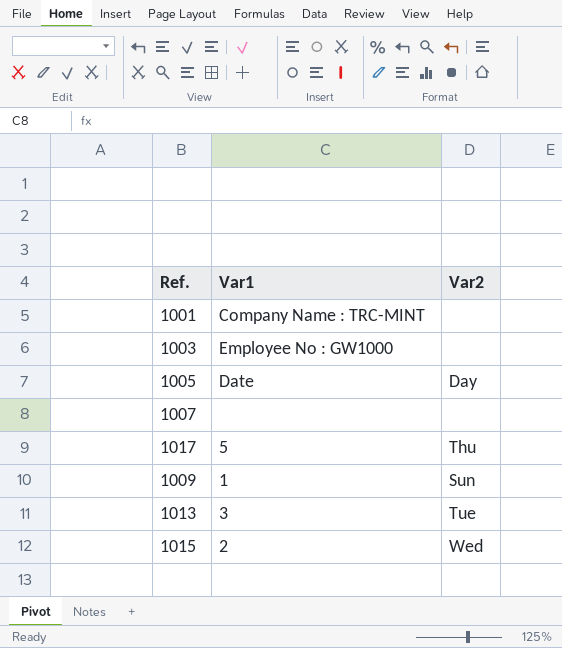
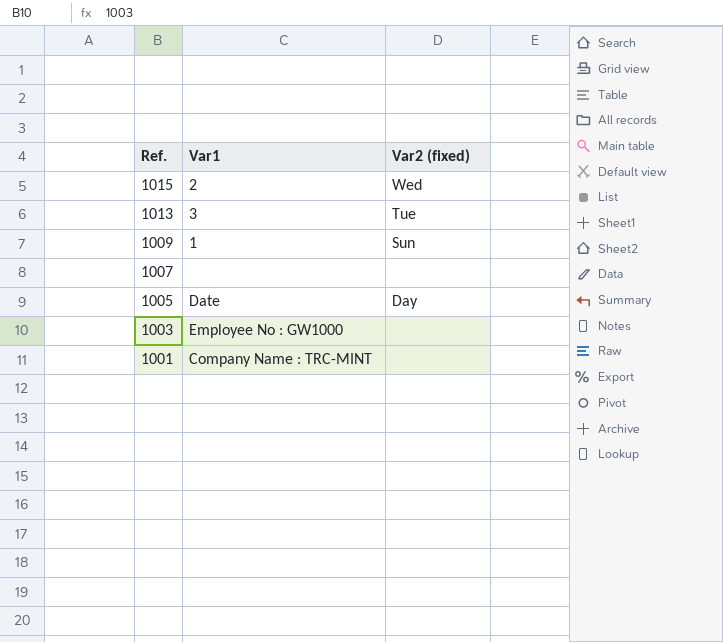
row order: none -> Ref. descending
column name: Var2 -> Var2 (fixed)
row 1017: 5 | Thu -> none

